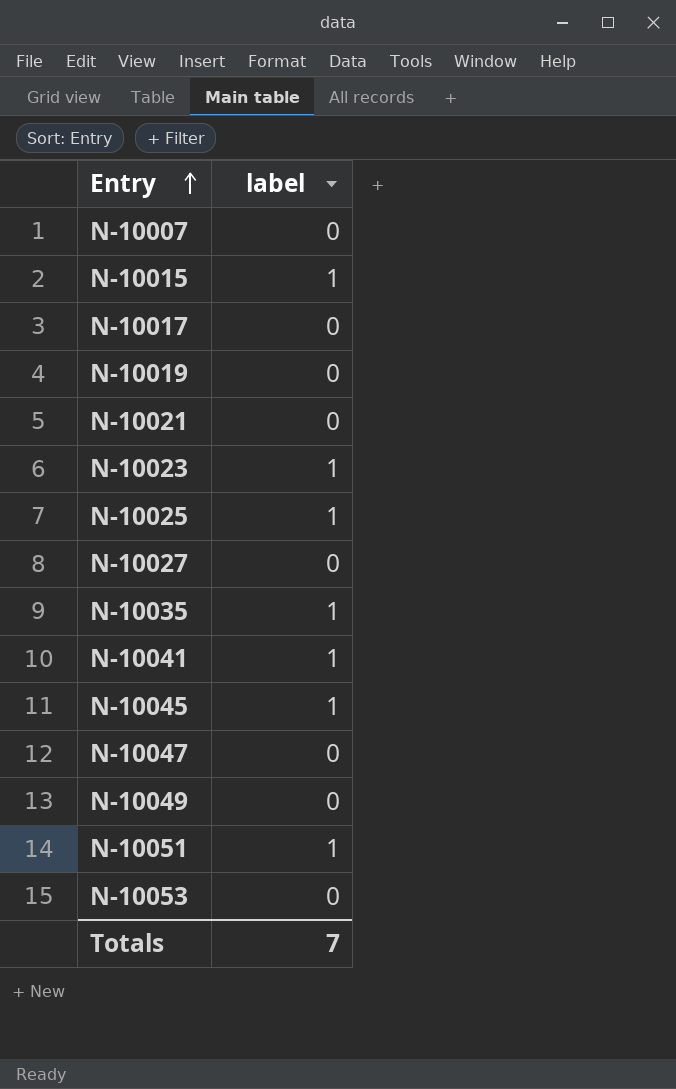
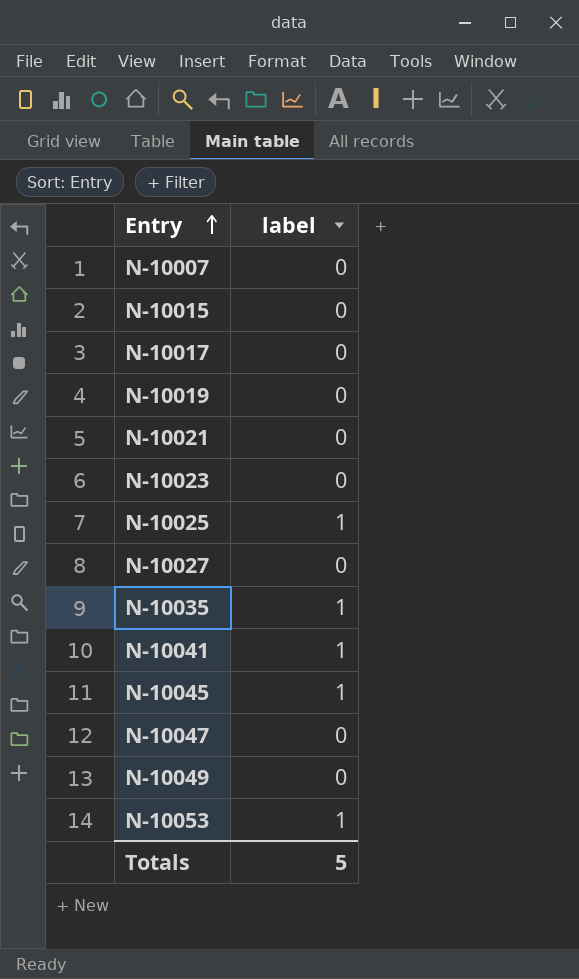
row N-10051: 1 -> none
N-10015 | label: 1 -> 0
N-10023 | label: 1 -> 0
N-10053 | label: 0 -> 1
Totals | label: 7 -> 5

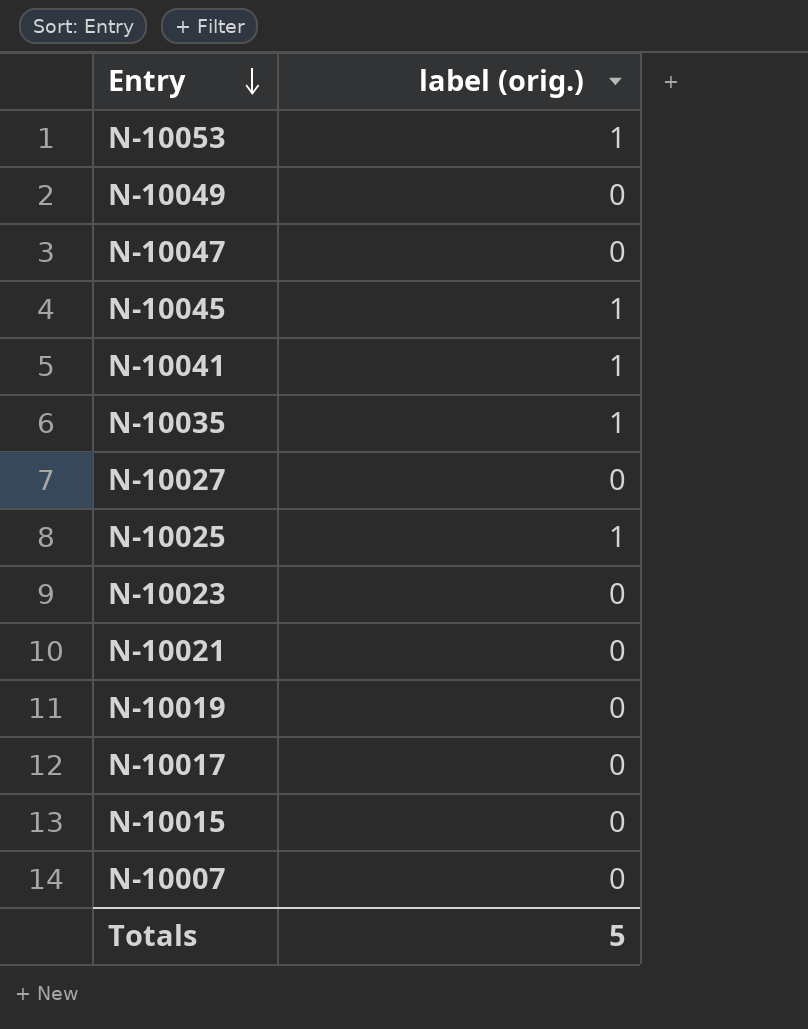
row order: Entry ascending -> Entry descending
column name: label -> label (orig.)

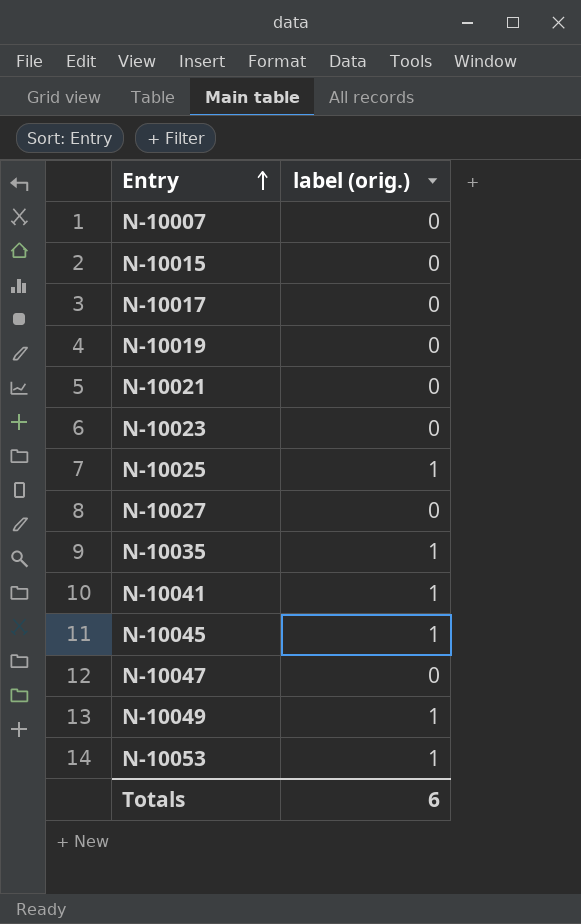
row order: Entry descending -> Entry ascending
N-10049 | label (orig.): 0 -> 1
Totals | label (orig.): 5 -> 6

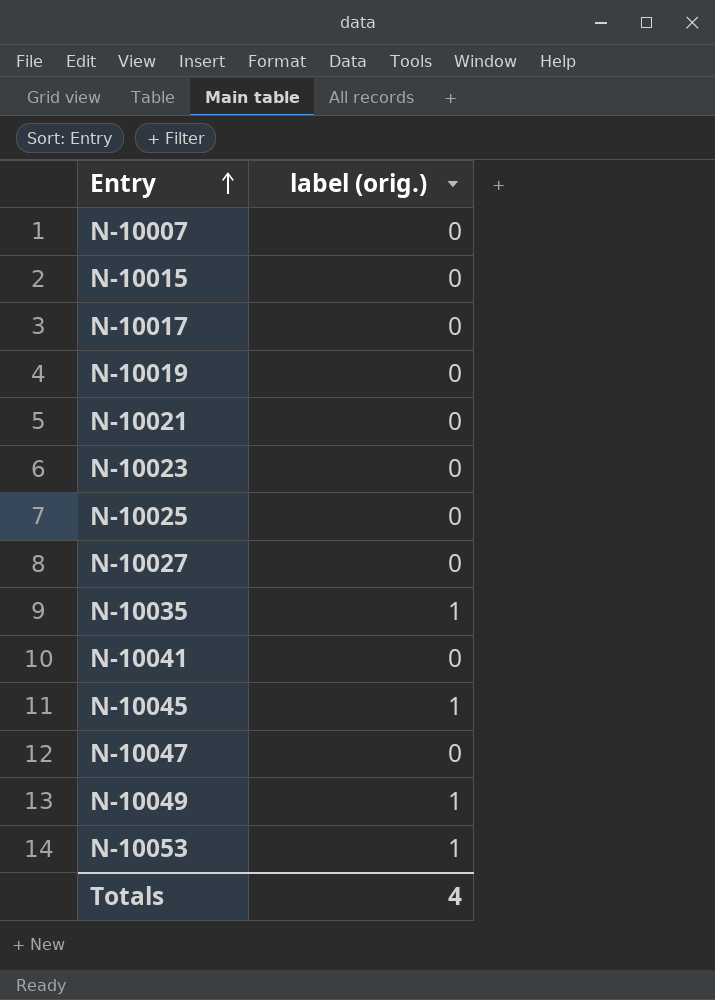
N-10025 | label (orig.): 1 -> 0
N-10041 | label (orig.): 1 -> 0
Totals | label (orig.): 6 -> 4

